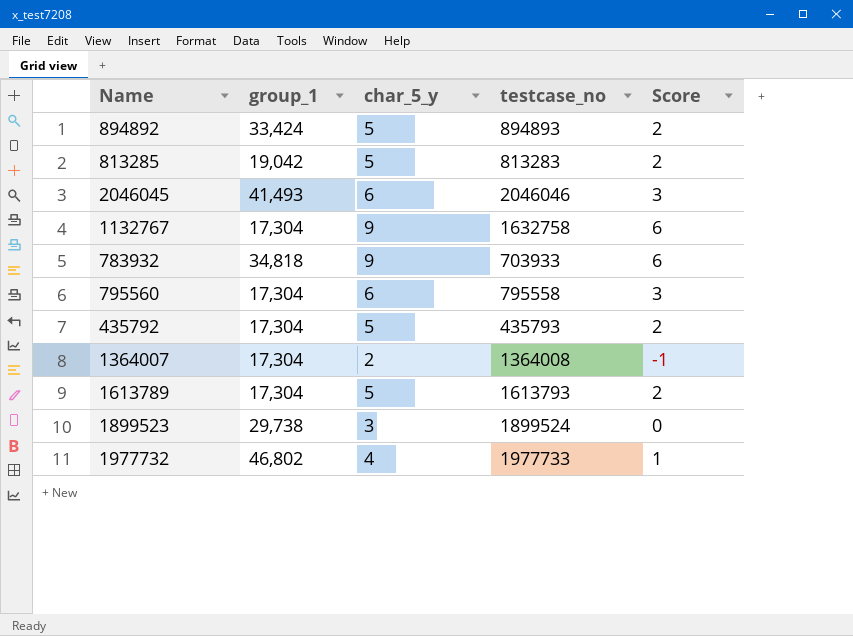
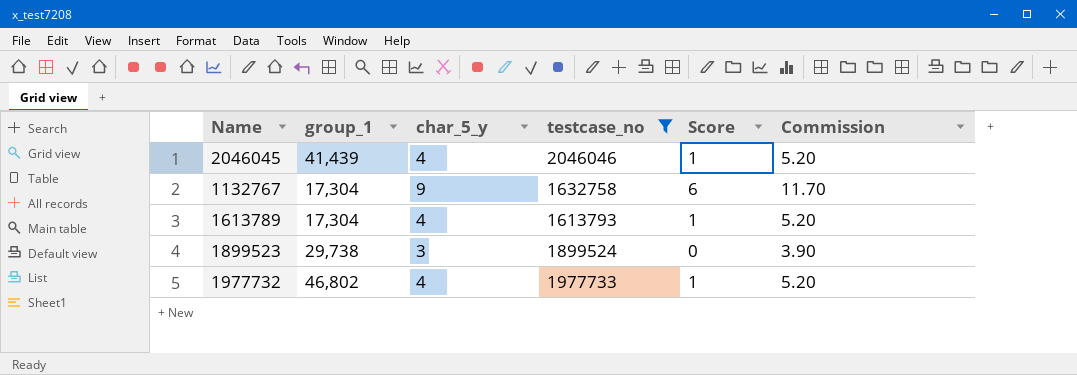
filter: none -> testcase_no >= 1613793
column Commission | formula: none -> [char_5_y] * 1.3
2046045 | group_1: 41,493 -> 41,439
2046045 | char_5_y: 6 -> 4
2046045 | Score: 3 -> 1
1613789 | char_5_y: 5 -> 4
1613789 | Score: 2 -> 1

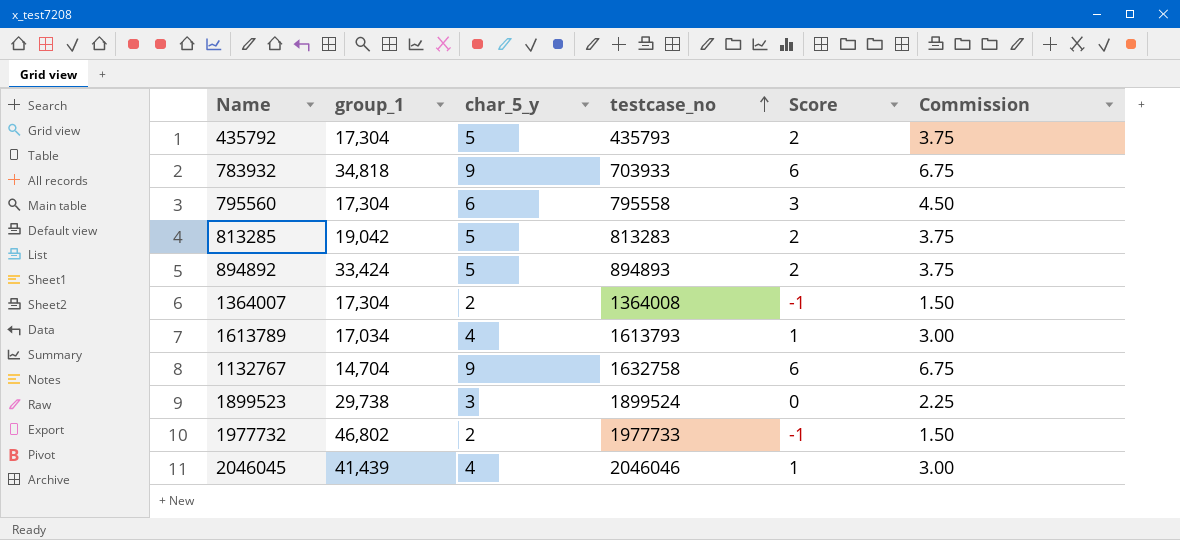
filter: testcase_no >= 1613793 -> none
row order: none -> testcase_no ascending
column Commission | formula: [char_5_y] * 1.3 -> [char_5_y] * 0.75
1613789 | group_1: 17,304 -> 17,034
1132767 | group_1: 17,304 -> 14,704
1977732 | char_5_y: 4 -> 2
1977732 | Score: 1 -> -1

